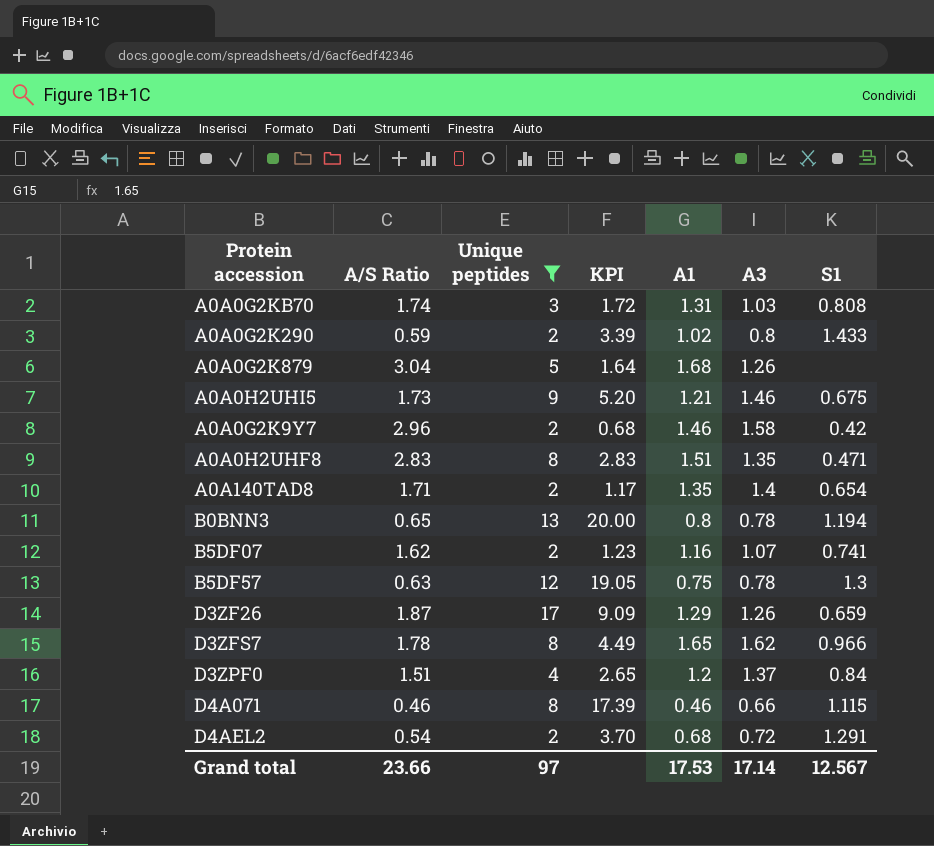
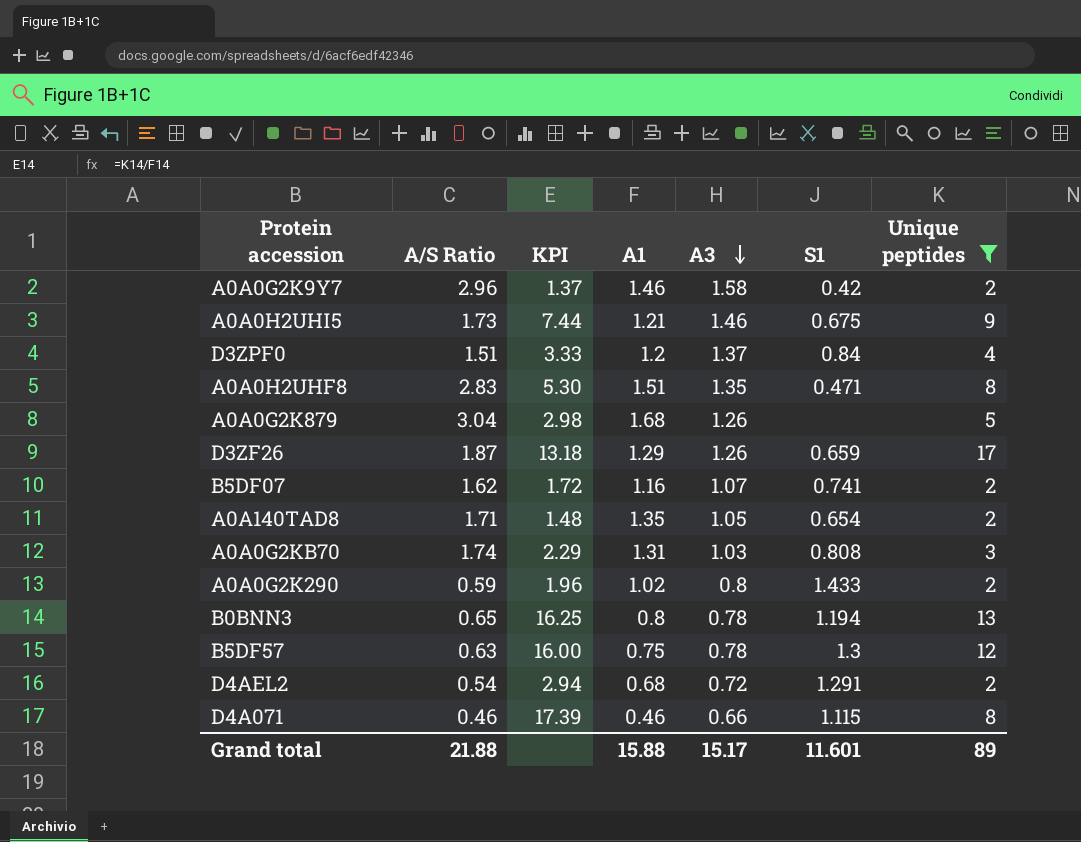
row order: none -> A3 descending
column KPI | formula: [Unique peptides] / [A/S Ratio] -> [Unique peptides] / [A1]
column Unique peptides | position: 3 -> 7
row D3ZFS7: 1.78 | 8 | 4.49 | 1.65 | 1.62 | 0.966 -> none
A0A140TAD8 | A3: 1.4 -> 1.05
Grand total | A/S Ratio: 23.66 -> 21.88
Grand total | A1: 17.53 -> 15.88
Grand total | A3: 17.14 -> 15.17
Grand total | S1: 12.567 -> 11.601
Grand total | Unique peptides: 97 -> 89

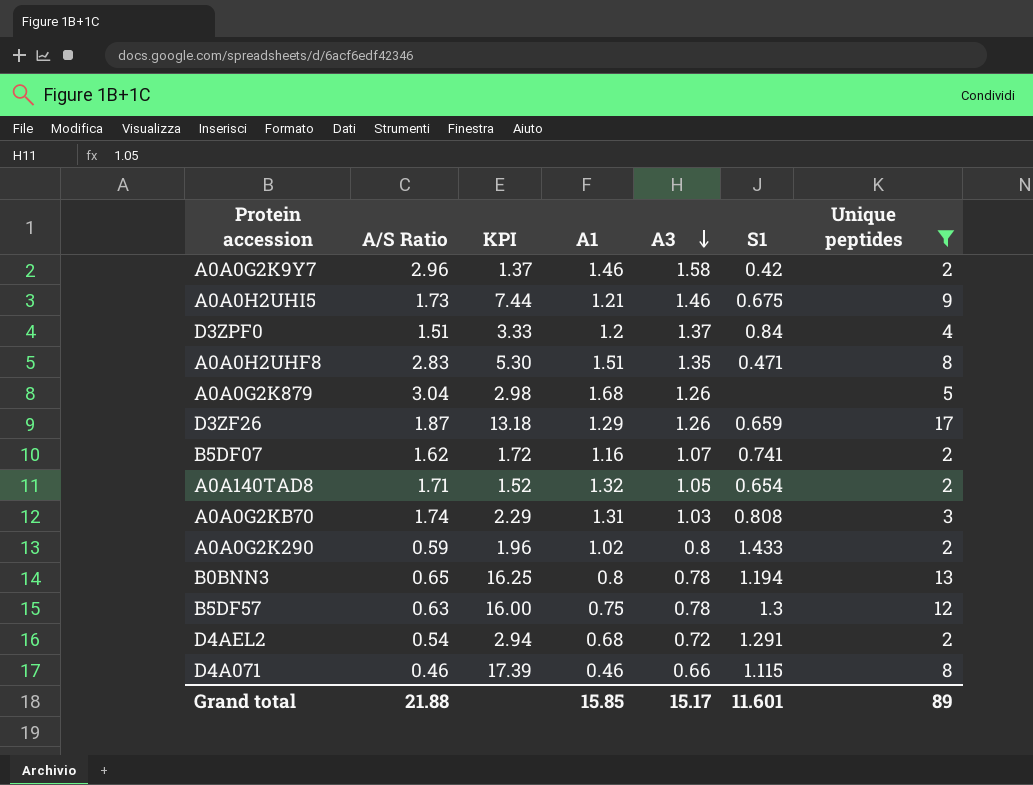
A0A140TAD8 | KPI: 1.48 -> 1.52
A0A140TAD8 | A1: 1.35 -> 1.32
Grand total | A1: 15.88 -> 15.85

